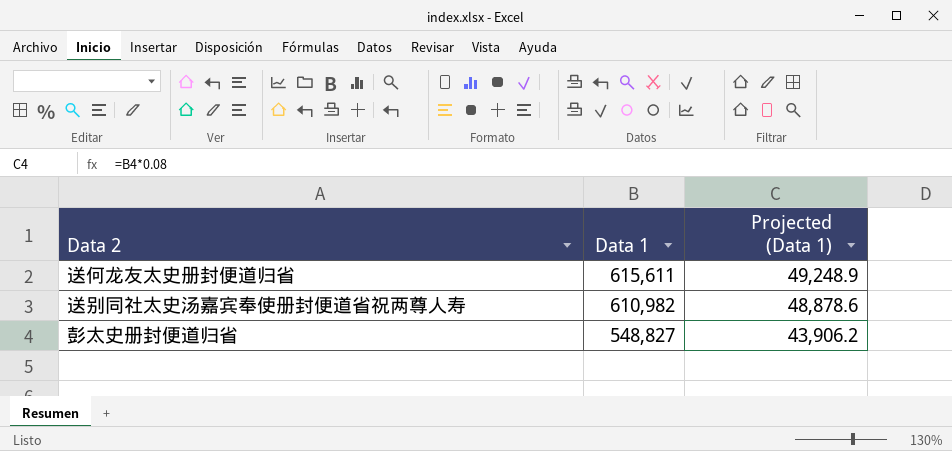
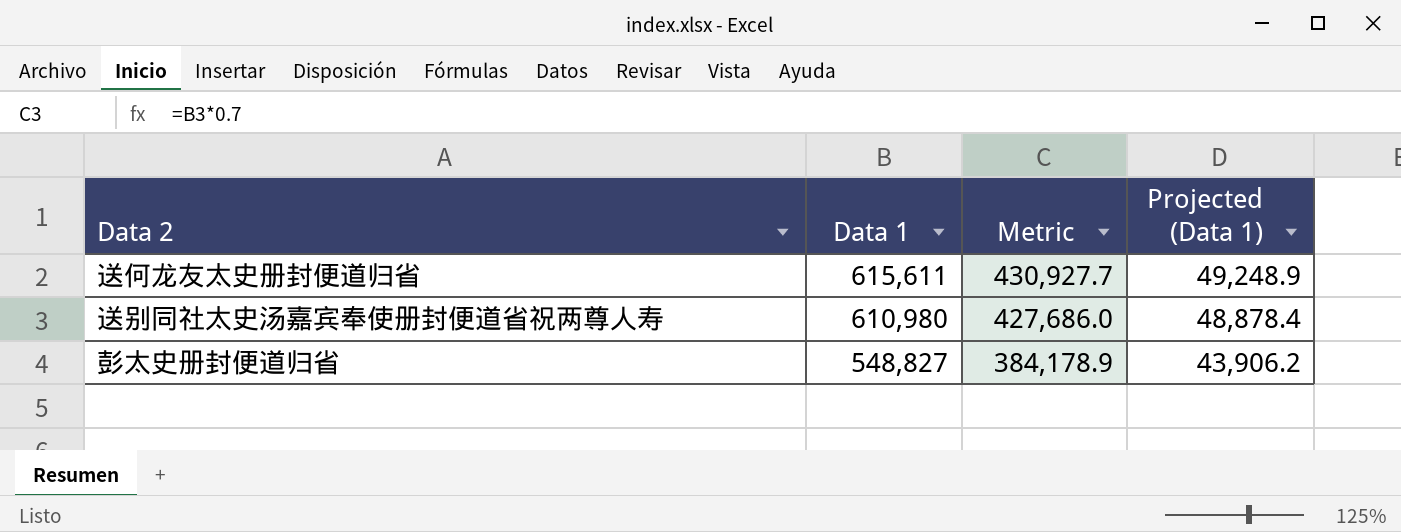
column Metric | formula: none -> [Data 1] * 0.7
送别同社太史汤嘉宾奉使册封便道省祝两尊人寿 | Data 1: 610,982 -> 610,980
送别同社太史汤嘉宾奉使册封便道省祝两尊人寿 | Projected (Data 1): 48,878.6 -> 48,878.4

